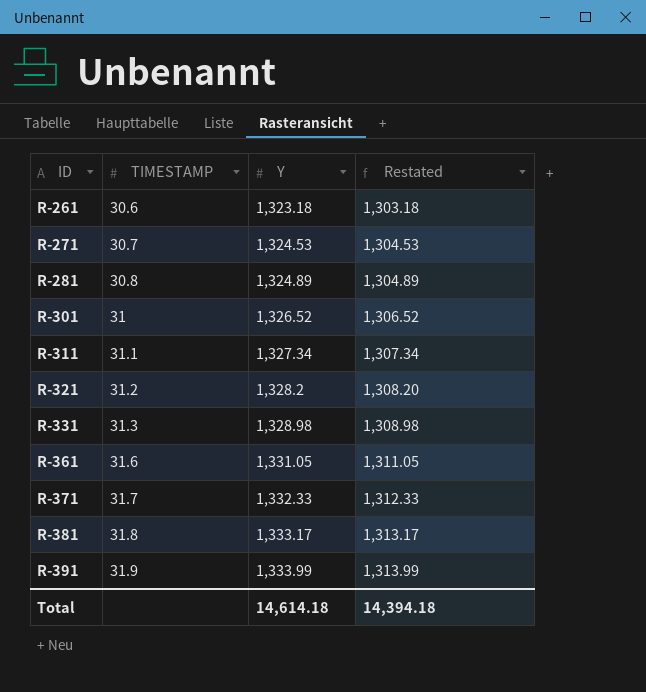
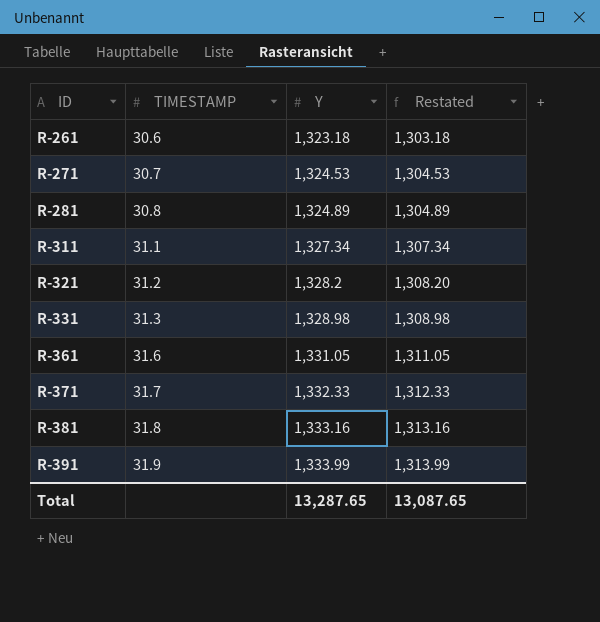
row R-301: 31 | 1,326.52 | 1,306.52 -> none
R-381 | Y: 1,333.17 -> 1,333.16
R-381 | Restated: 1,313.17 -> 1,313.16
Total | Y: 14,614.18 -> 13,287.65
Total | Restated: 14,394.18 -> 13,087.65

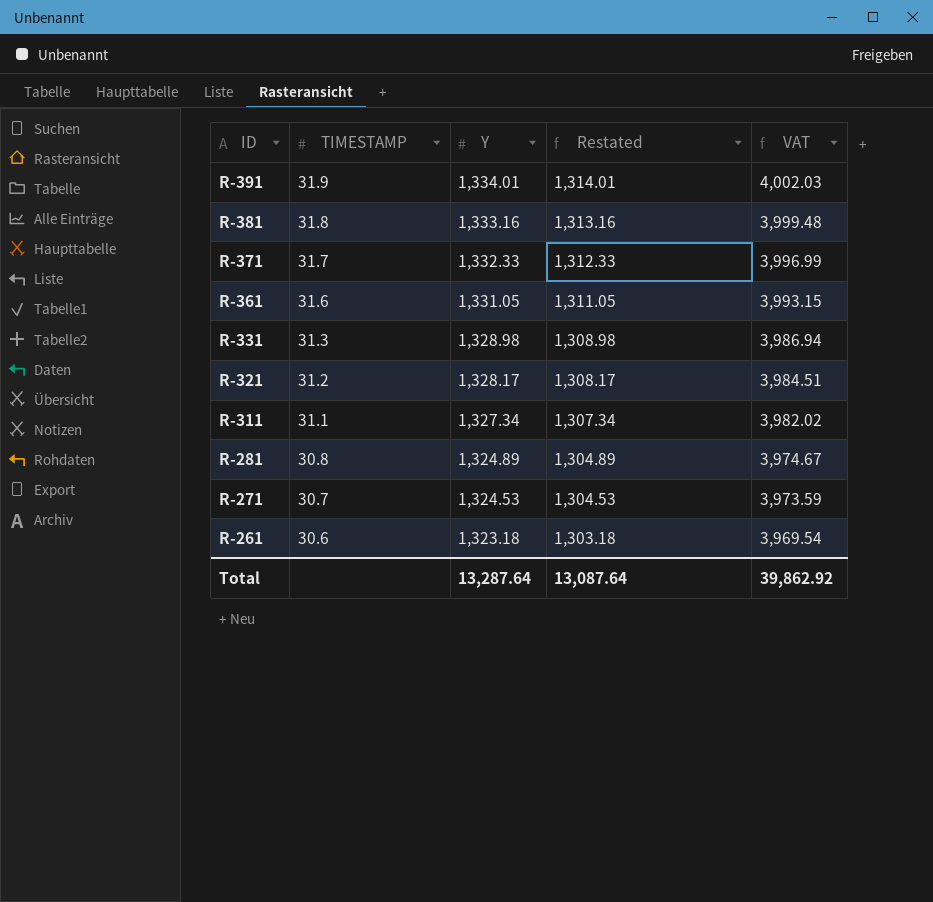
row order: ID ascending -> ID descending
column VAT | formula: none -> [Y] * 3
R-391 | Y: 1,333.99 -> 1,334.01
R-391 | Restated: 1,313.99 -> 1,314.01
R-321 | Y: 1,328.2 -> 1,328.17
R-321 | Restated: 1,308.20 -> 1,308.17
Total | Y: 13,287.65 -> 13,287.64
Total | Restated: 13,087.65 -> 13,087.64

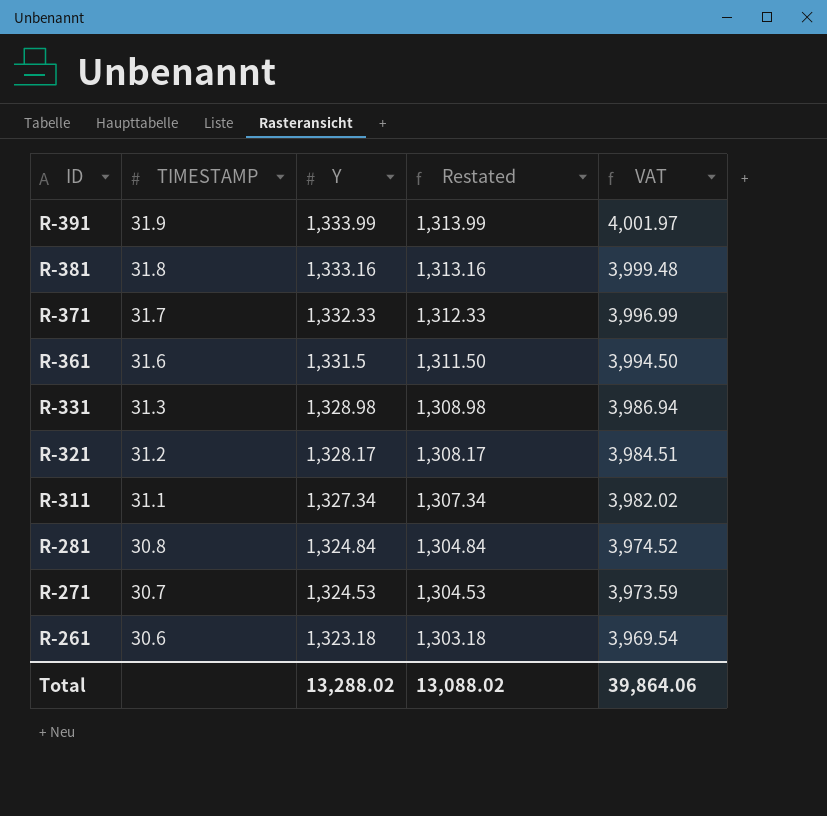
R-391 | Y: 1,334.01 -> 1,333.99
R-391 | Restated: 1,314.01 -> 1,313.99
R-391 | VAT: 4,002.03 -> 4,001.97
R-361 | Y: 1,331.05 -> 1,331.5
R-361 | Restated: 1,311.05 -> 1,311.50
R-361 | VAT: 3,993.15 -> 3,994.50
R-281 | Y: 1,324.89 -> 1,324.84
R-281 | Restated: 1,304.89 -> 1,304.84
R-281 | VAT: 3,974.67 -> 3,974.52
Total | Y: 13,287.64 -> 13,288.02
Total | Restated: 13,087.64 -> 13,088.02
Total | VAT: 39,862.92 -> 39,864.06

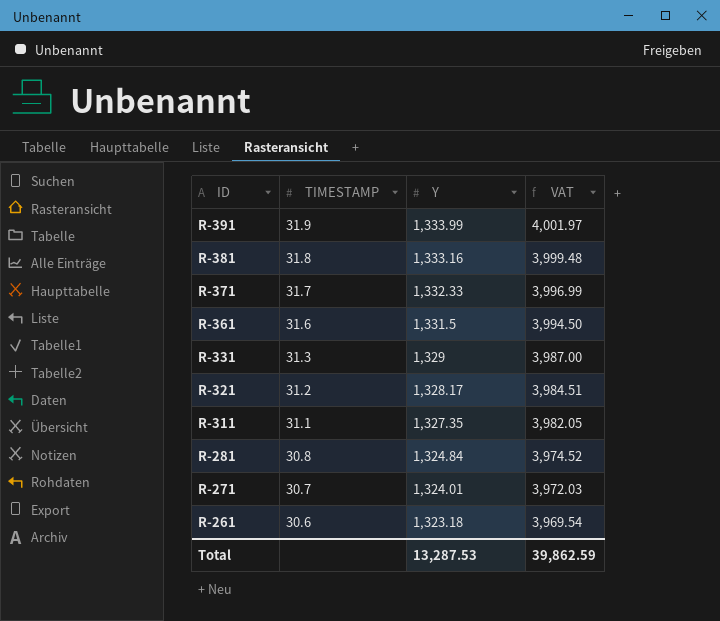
column Restated | formula: [Y] - 20 -> none
R-331 | Y: 1,328.98 -> 1,329
R-331 | VAT: 3,986.94 -> 3,987.00
R-311 | Y: 1,327.34 -> 1,327.35
R-311 | VAT: 3,982.02 -> 3,982.05
R-271 | Y: 1,324.53 -> 1,324.01
R-271 | VAT: 3,973.59 -> 3,972.03
Total | Y: 13,288.02 -> 13,287.53
Total | VAT: 39,864.06 -> 39,862.59

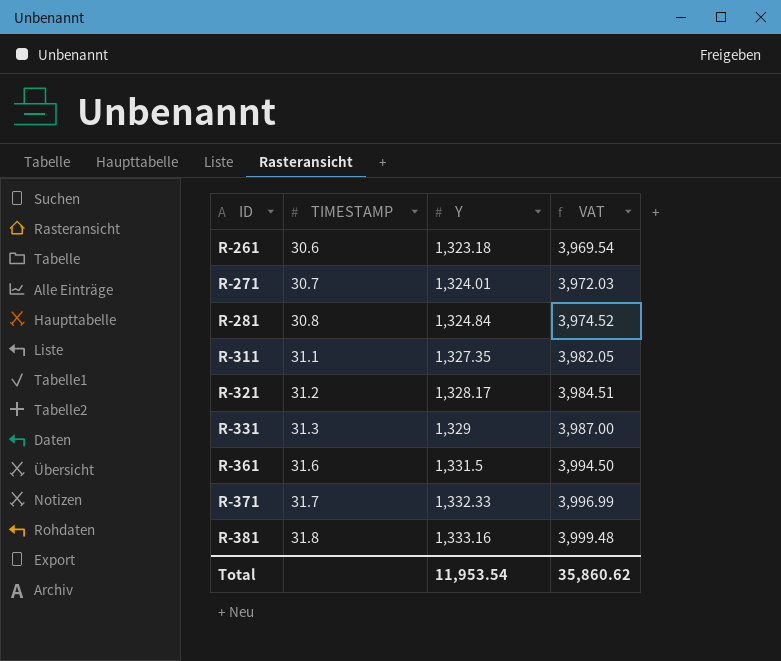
row order: ID descending -> ID ascending
row R-391: 31.9 | 1,333.99 | 4,001.97 -> none
Total | Y: 13,287.53 -> 11,953.54
Total | VAT: 39,862.59 -> 35,860.62

